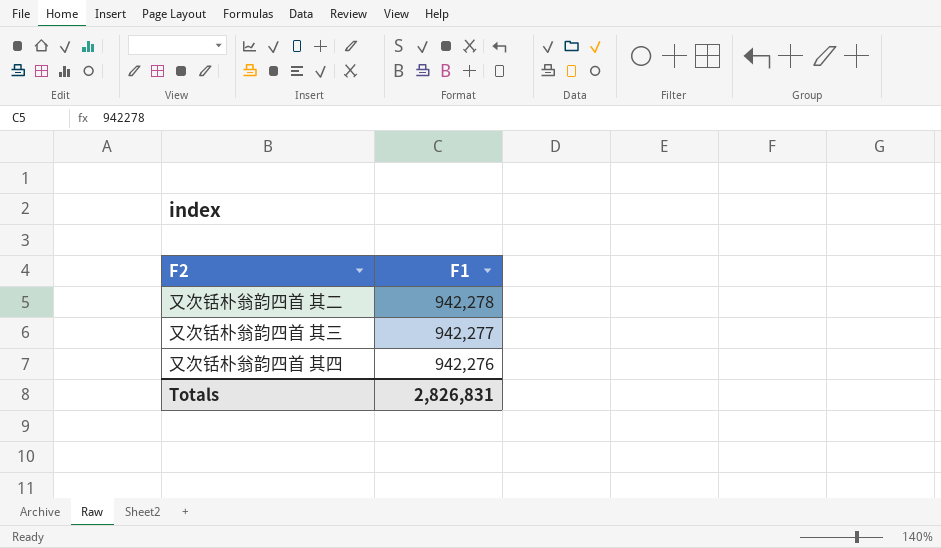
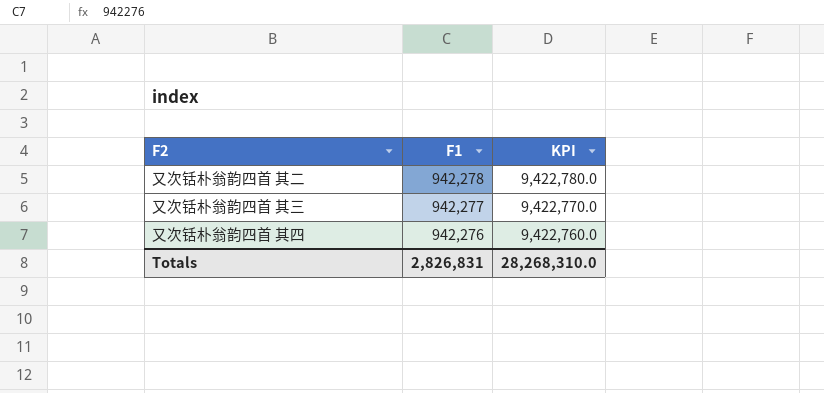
column KPI | formula: none -> [F1] * 10

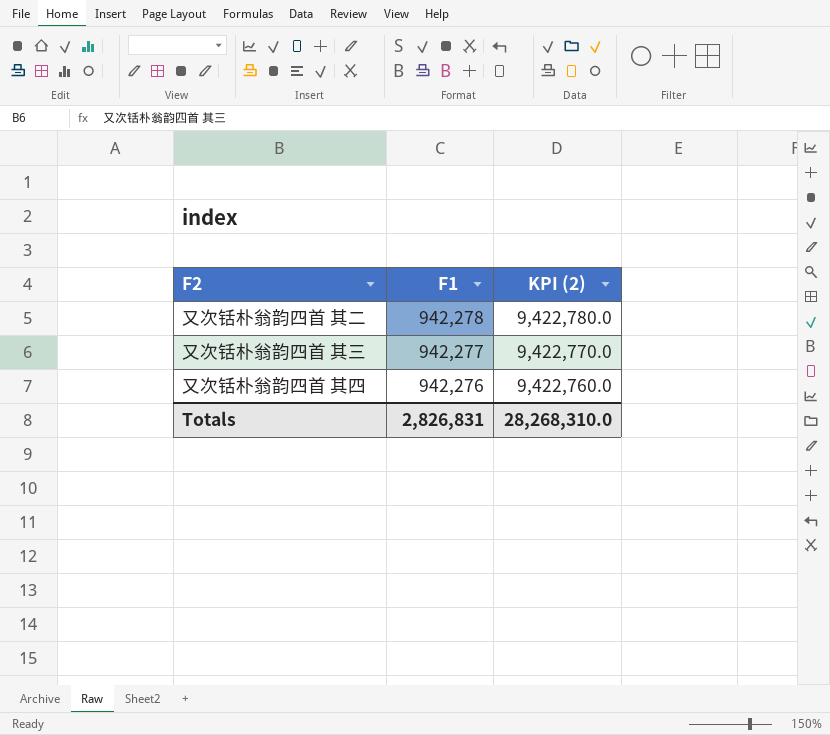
column name: KPI -> KPI (2)

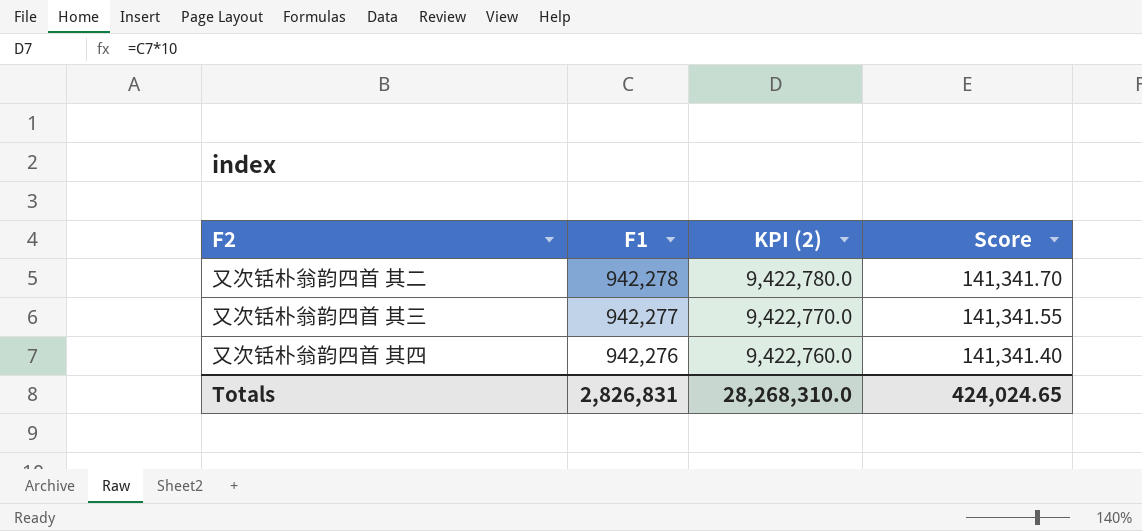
column Score | formula: none -> [F1] * 0.15

